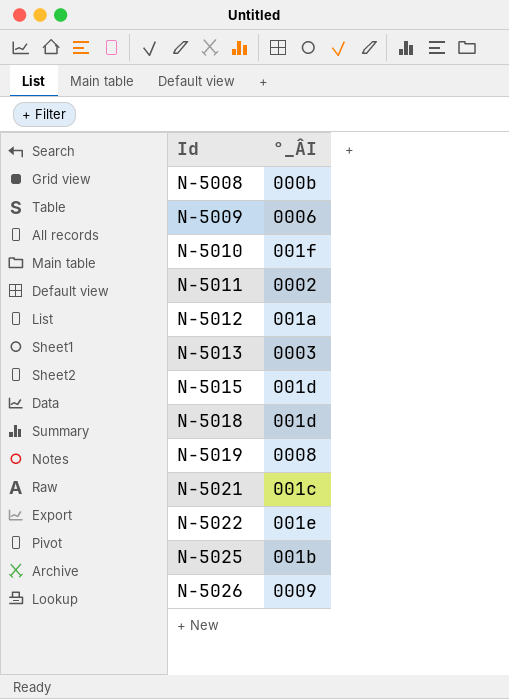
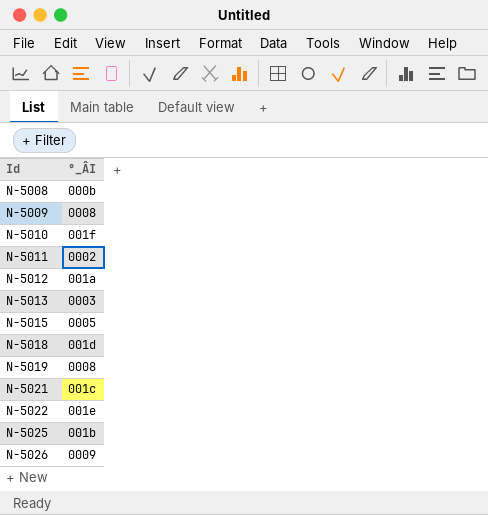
N-5009 | °_ÂI: 0006 -> 0008
N-5015 | °_ÂI: 001d -> 0005

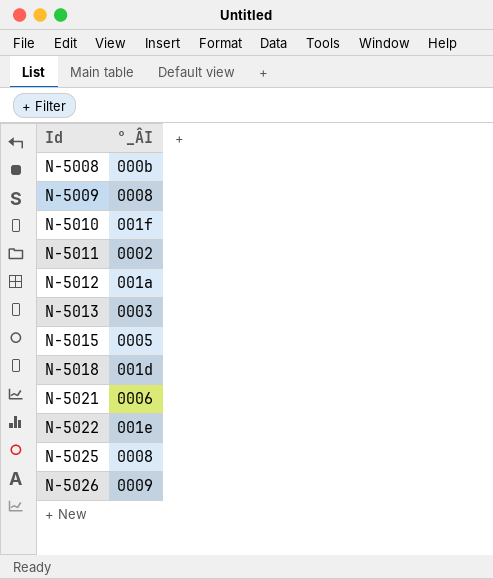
row N-5019: 0008 -> none
N-5021 | °_ÂI: 001c -> 0006
N-5025 | °_ÂI: 001b -> 0008

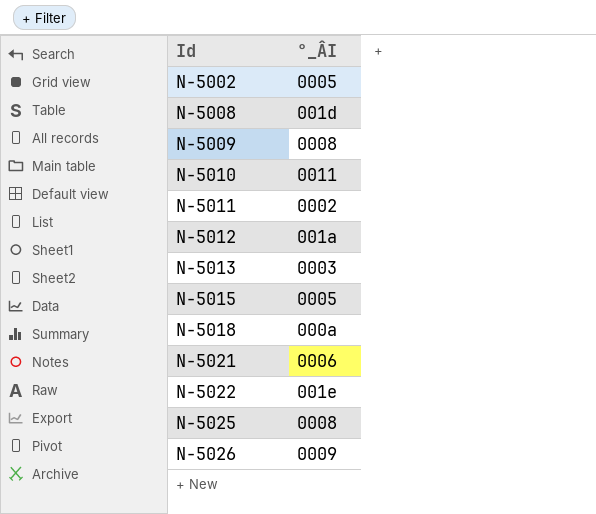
row N-5002: none -> 0005
N-5008 | °_ÂI: 000b -> 001d
N-5010 | °_ÂI: 001f -> 0011
N-5018 | °_ÂI: 001d -> 000a

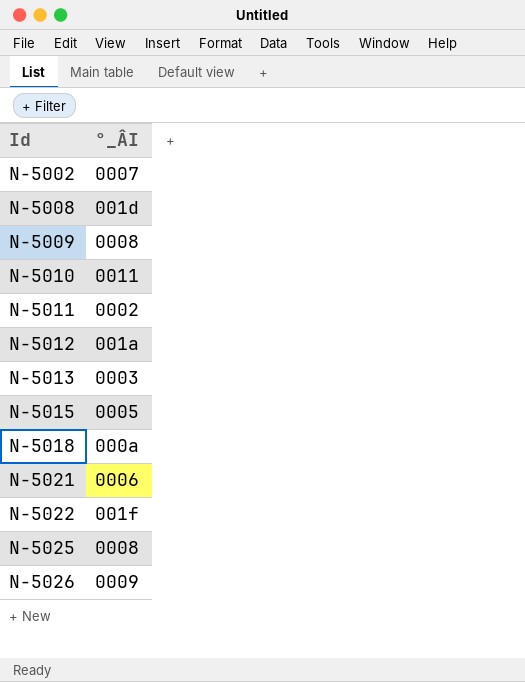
N-5002 | °_ÂI: 0005 -> 0007
N-5022 | °_ÂI: 001e -> 001f

